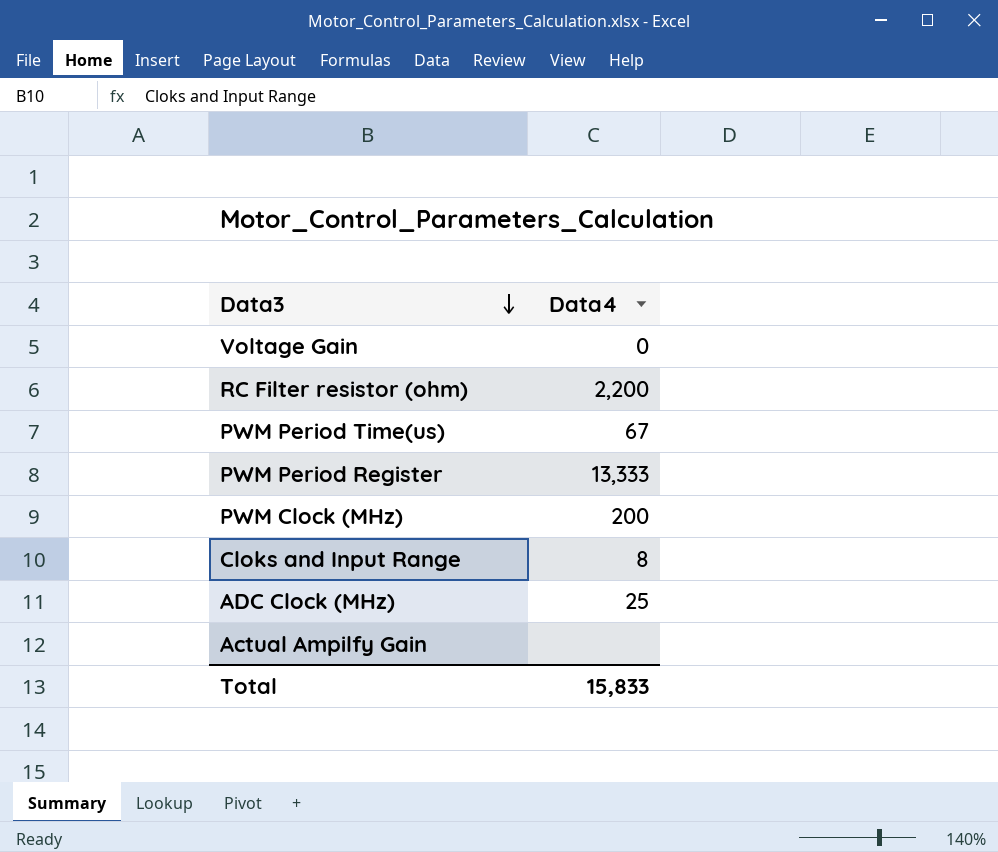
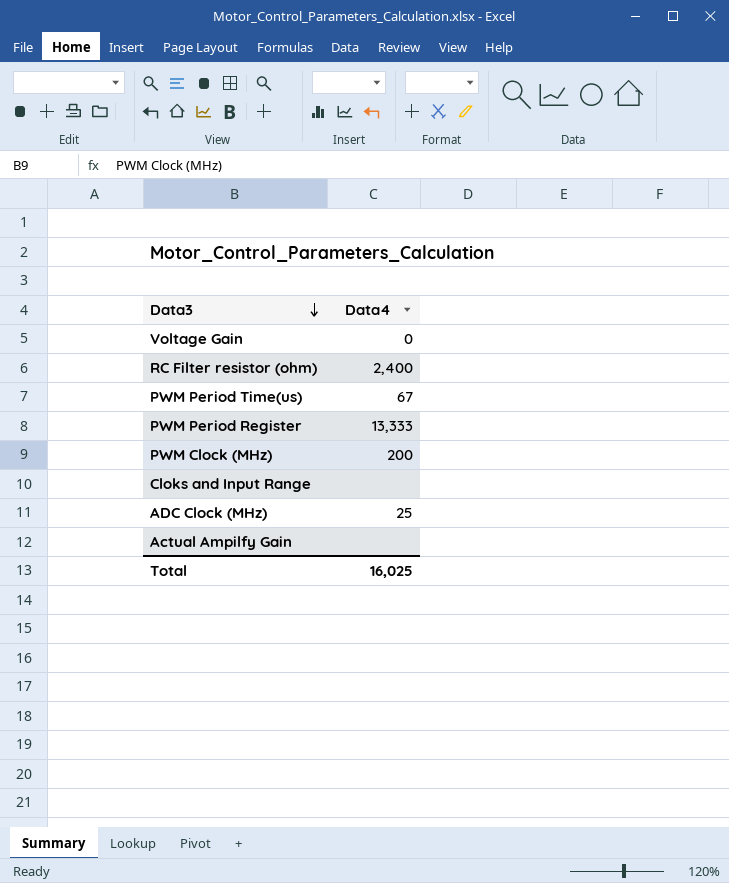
RC Filter resistor (ohm) | Data4: 2,200 -> 2,400
Cloks and Input Range | Data4: 8 -> none
Total | Data4: 15,833 -> 16,025

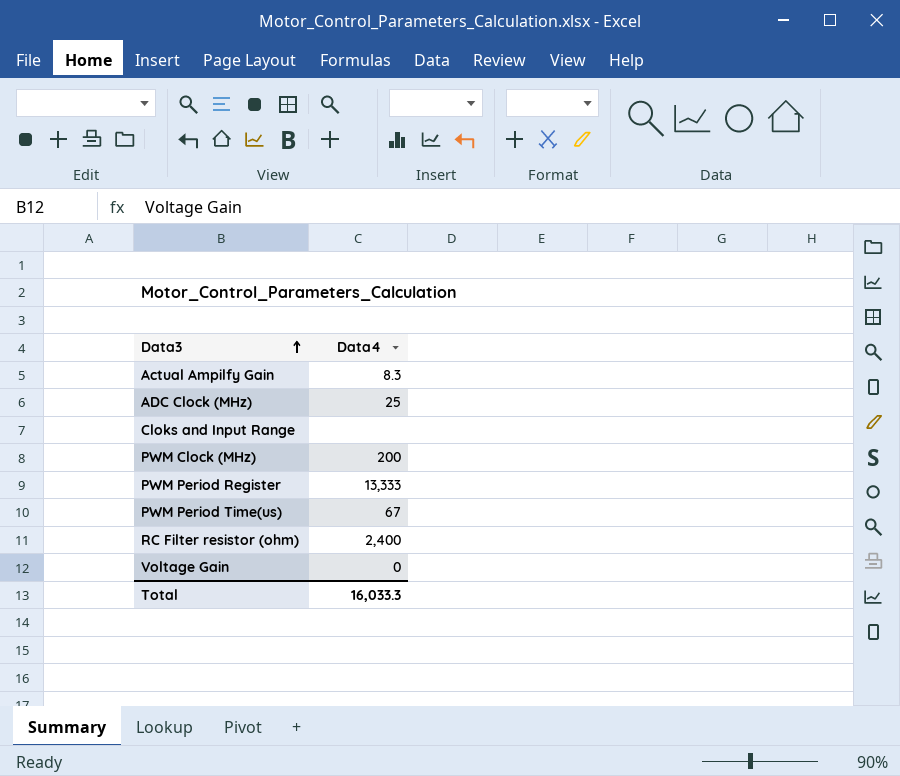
row order: Data3 descending -> Data3 ascending
Actual Ampilfy Gain | Data4: none -> 8.3
Total | Data4: 16,025 -> 16,033.3

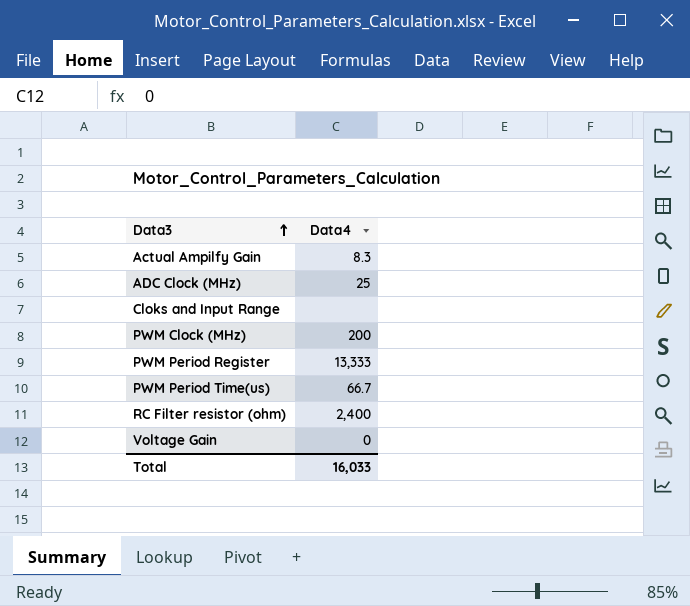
PWM Period Time(us) | Data4: 67 -> 66.7
Total | Data4: 16,033.3 -> 16,033

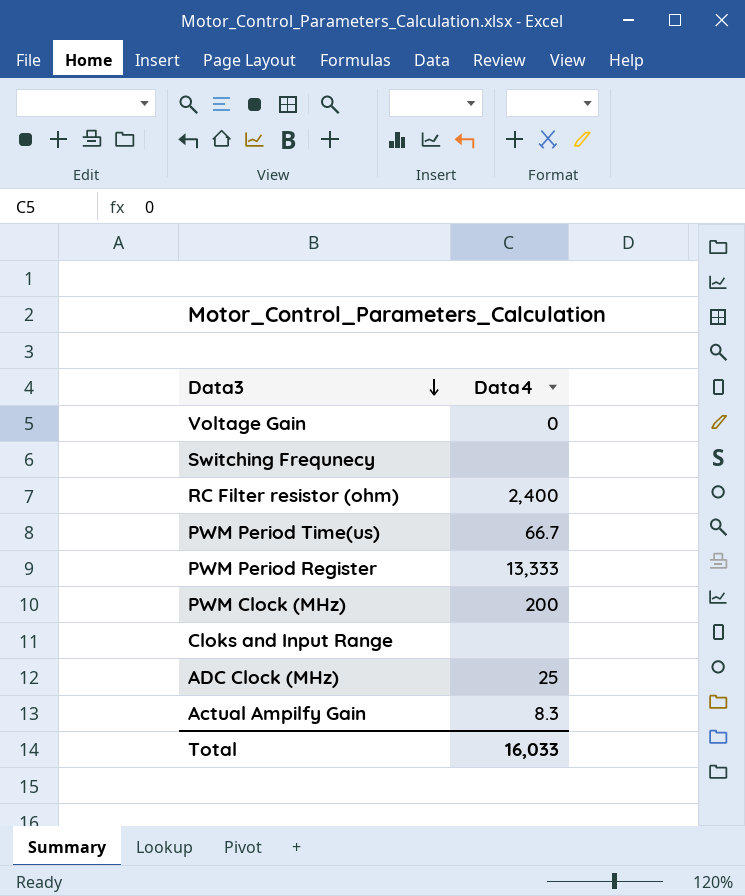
row order: Data3 ascending -> Data3 descending
row Switching Frequnecy: none -> none

